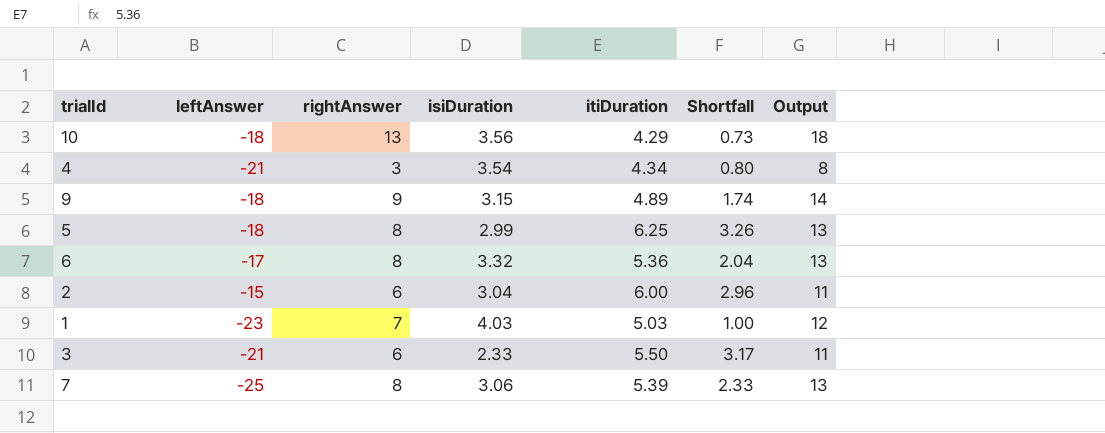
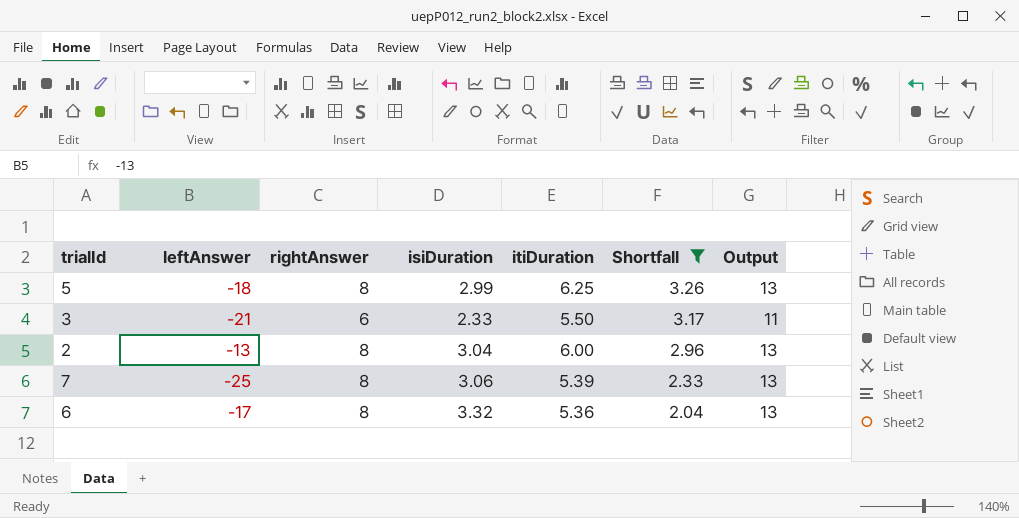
filter: none -> Shortfall >= 2.04
row order: none -> Shortfall descending
2 | leftAnswer: -15 -> -13
2 | rightAnswer: 6 -> 8
2 | Output: 11 -> 13

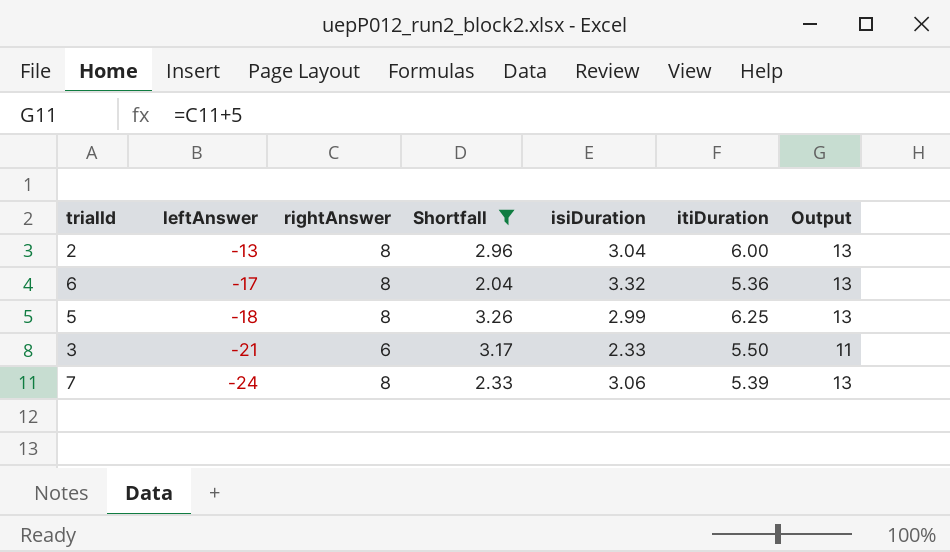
row order: Shortfall descending -> leftAnswer descending
column Shortfall | position: 6 -> 4
7 | leftAnswer: -25 -> -24

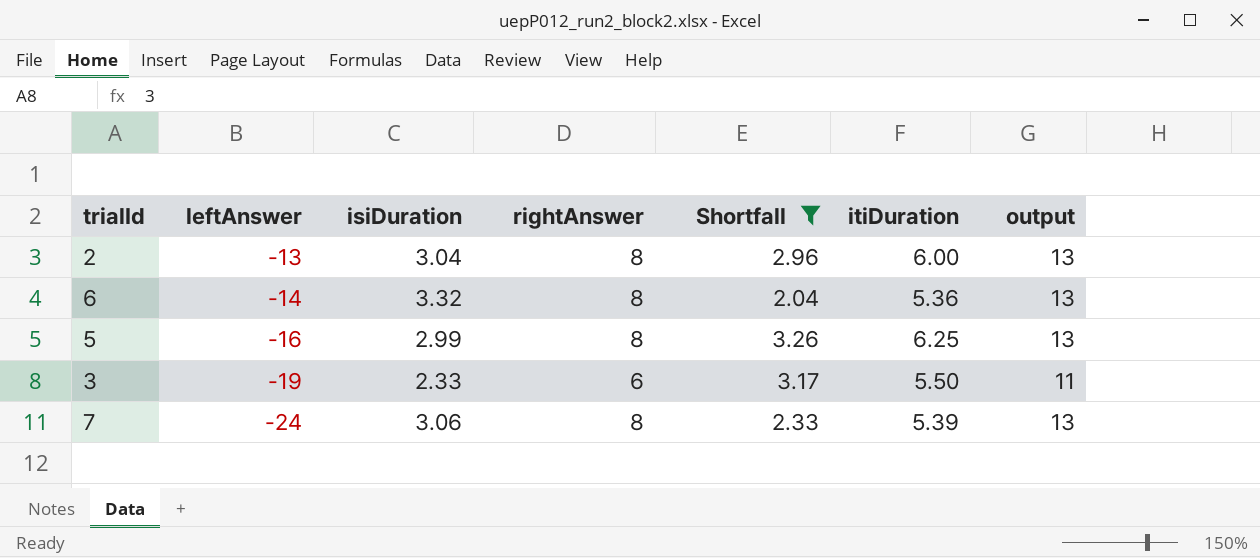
column isiDuration | position: 5 -> 3
column name: Output -> output
6 | leftAnswer: -17 -> -14
5 | leftAnswer: -18 -> -16
3 | leftAnswer: -21 -> -19

